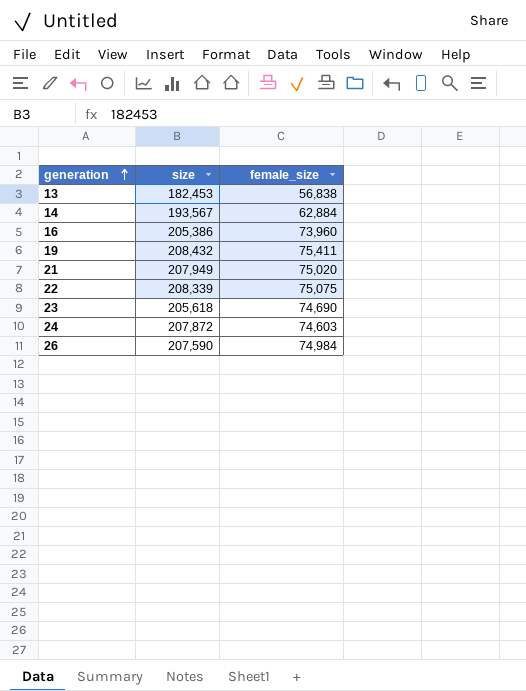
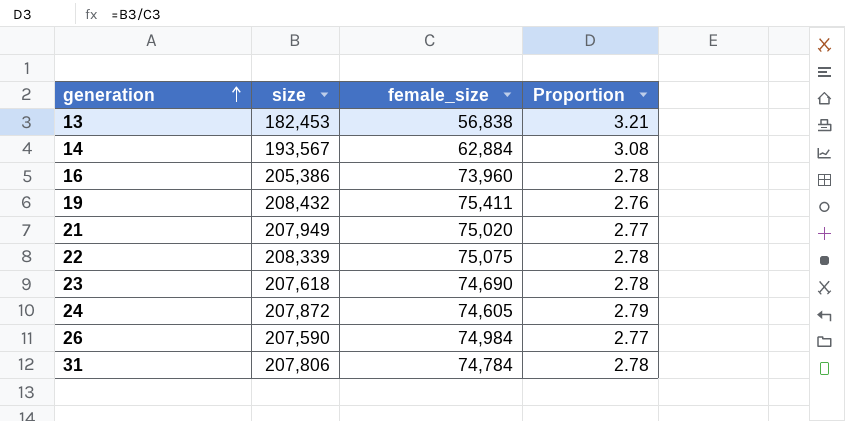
column Proportion | formula: none -> [size] / [female_size]
23 | size: 205,618 -> 207,618
24 | female_size: 74,603 -> 74,605
row 31: none -> 207,806 | 74,784 | 2.78

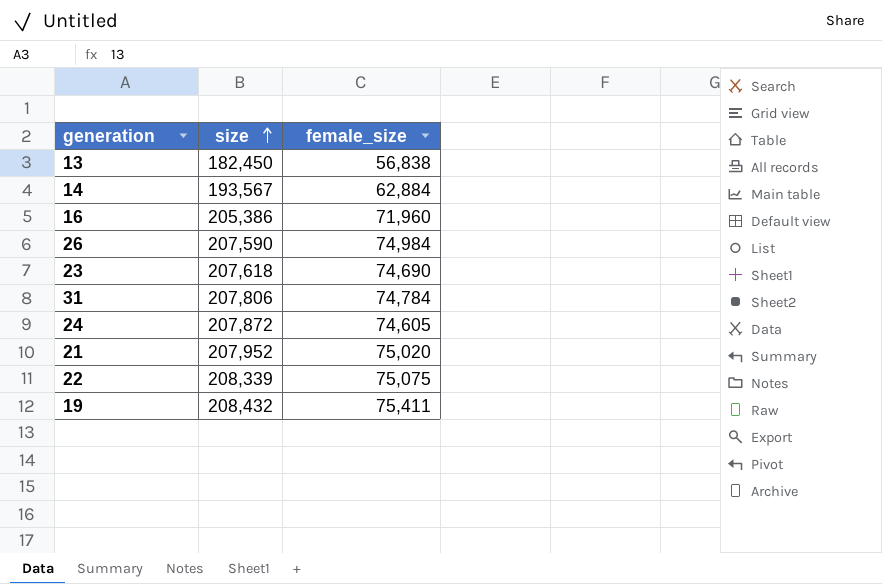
row order: generation ascending -> size ascending
column Proportion | formula: [size] / [female_size] -> none
13 | size: 182,453 -> 182,450
16 | female_size: 73,960 -> 71,960
21 | size: 207,949 -> 207,952

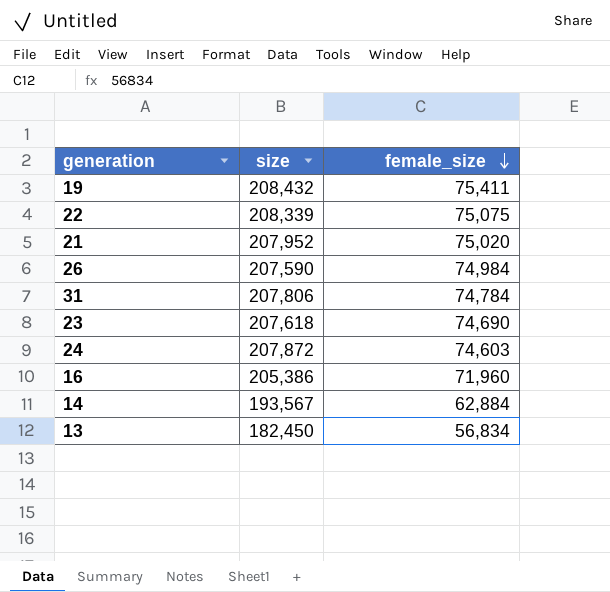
row order: size ascending -> female_size descending
24 | female_size: 74,605 -> 74,603
13 | female_size: 56,838 -> 56,834

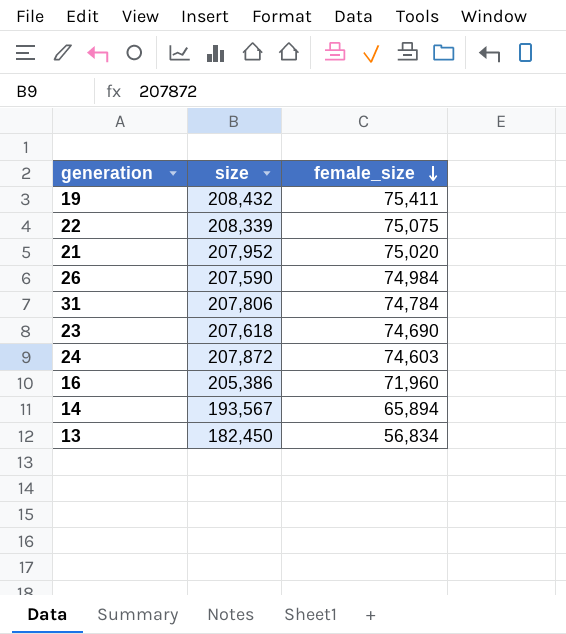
14 | female_size: 62,884 -> 65,894

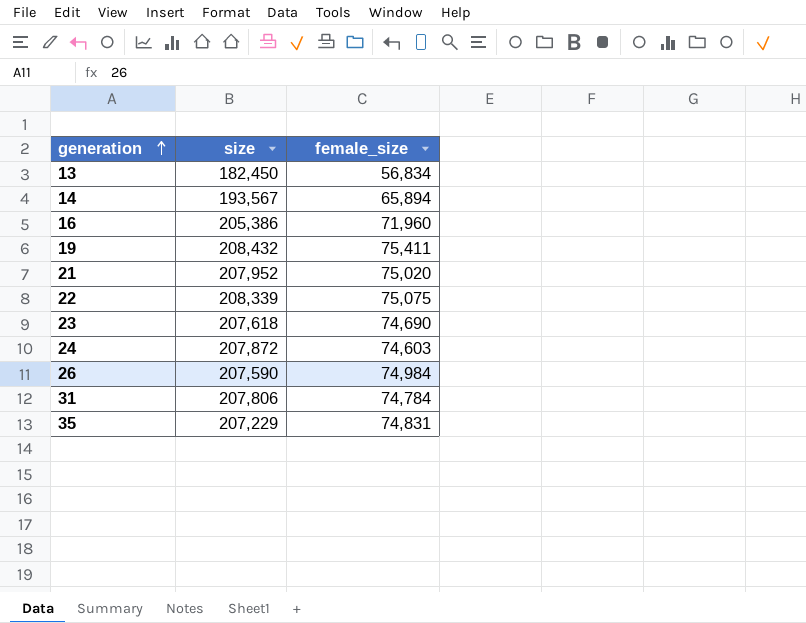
row order: female_size descending -> generation ascending
row 35: none -> 207,229 | 74,831

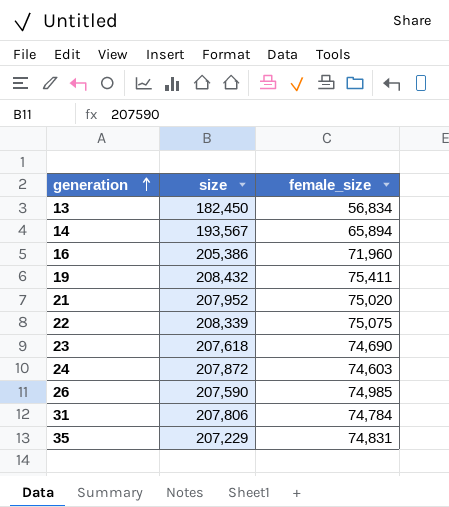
26 | female_size: 74,984 -> 74,985

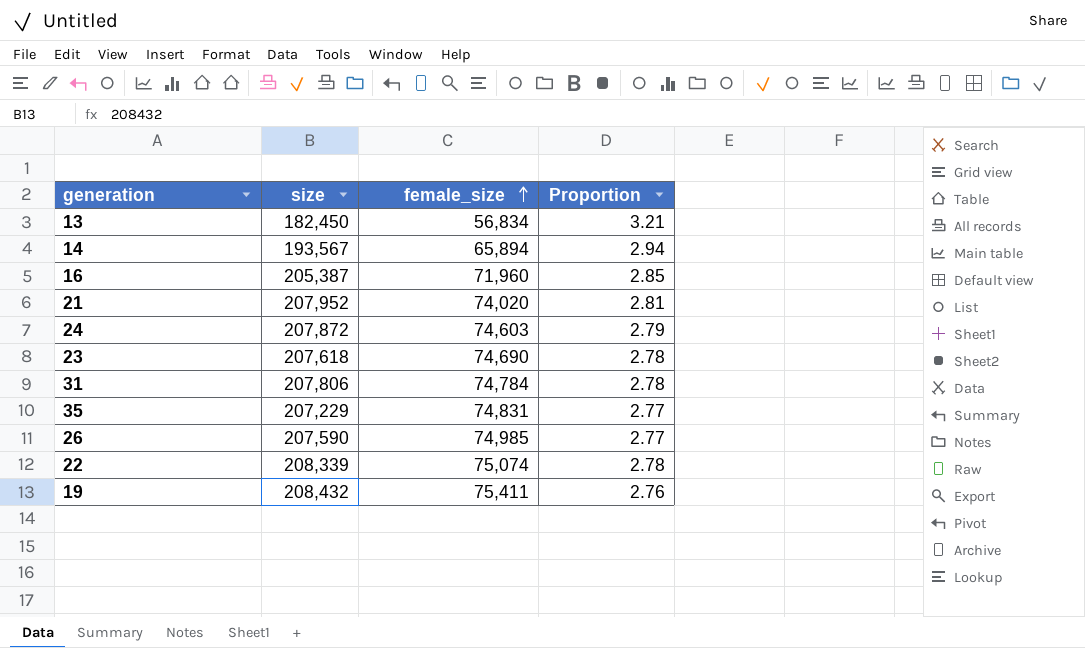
row order: generation ascending -> female_size ascending
column Proportion | formula: none -> [size] / [female_size]
16 | size: 205,386 -> 205,387
21 | female_size: 75,020 -> 74,020
22 | female_size: 75,075 -> 75,074

